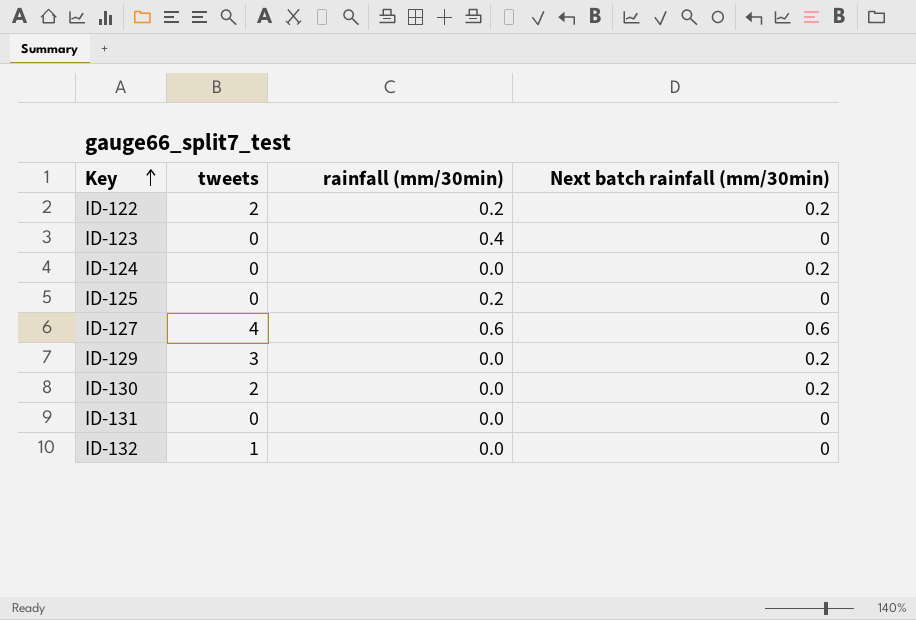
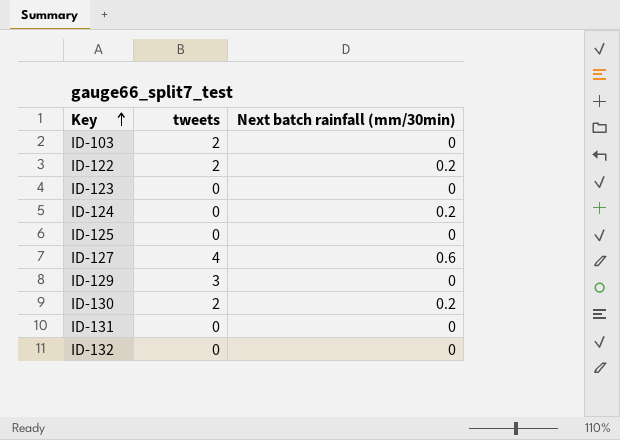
column rainfall (mm/30min) | position: 3 -> none
row ID-103: none -> 2 | 0
ID-129 | Next batch rainfall (mm/30min): 0.2 -> 0
ID-132 | tweets: 1 -> 0

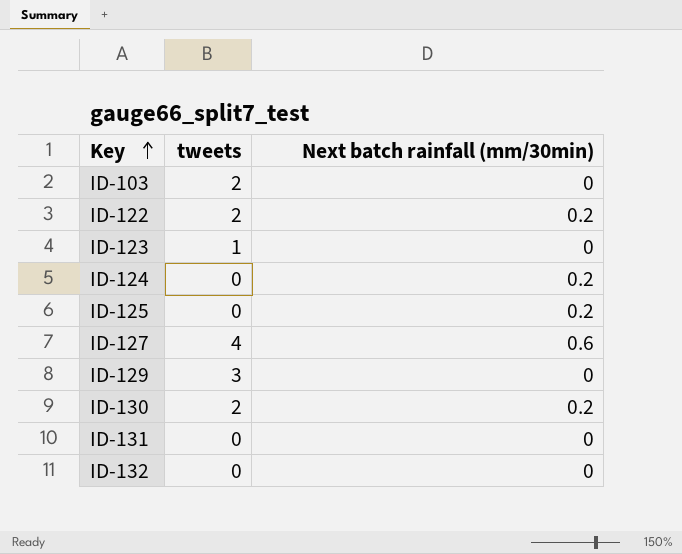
ID-123 | tweets: 0 -> 1
ID-125 | Next batch rainfall (mm/30min): 0 -> 0.2

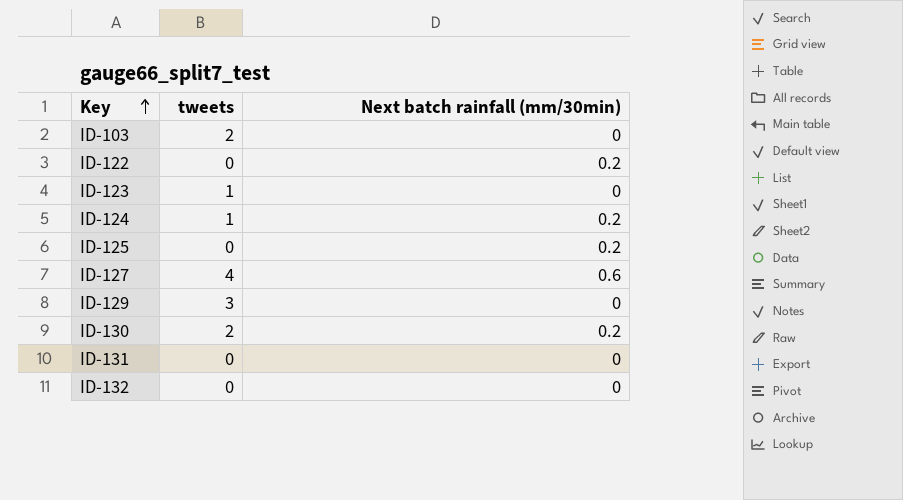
ID-122 | tweets: 2 -> 0
ID-124 | tweets: 0 -> 1

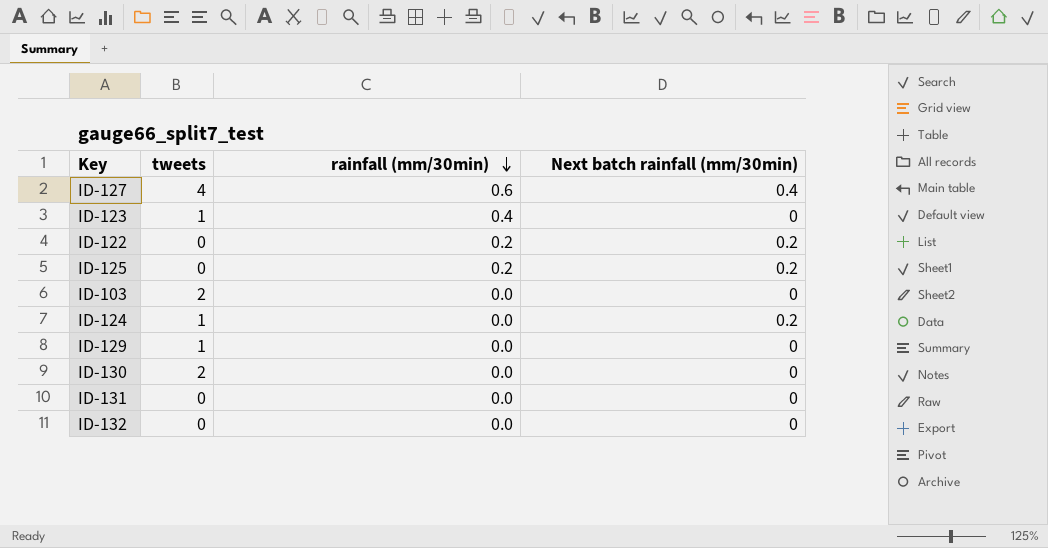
row order: Key ascending -> rainfall (mm/30min) descending
column rainfall (mm/30min) | position: none -> 3
ID-127 | Next batch rainfall (mm/30min): 0.6 -> 0.4
ID-129 | tweets: 3 -> 1
ID-130 | Next batch rainfall (mm/30min): 0.2 -> 0

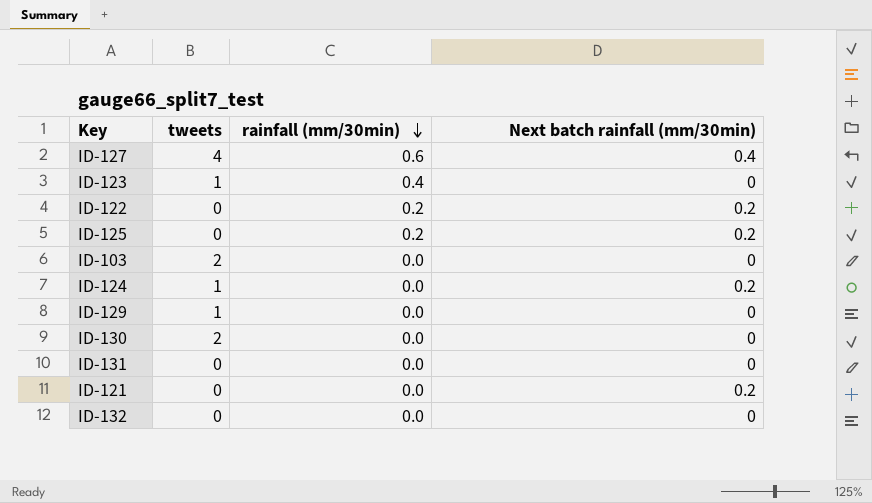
row ID-121: none -> 0 | 0.0 | 0.2

